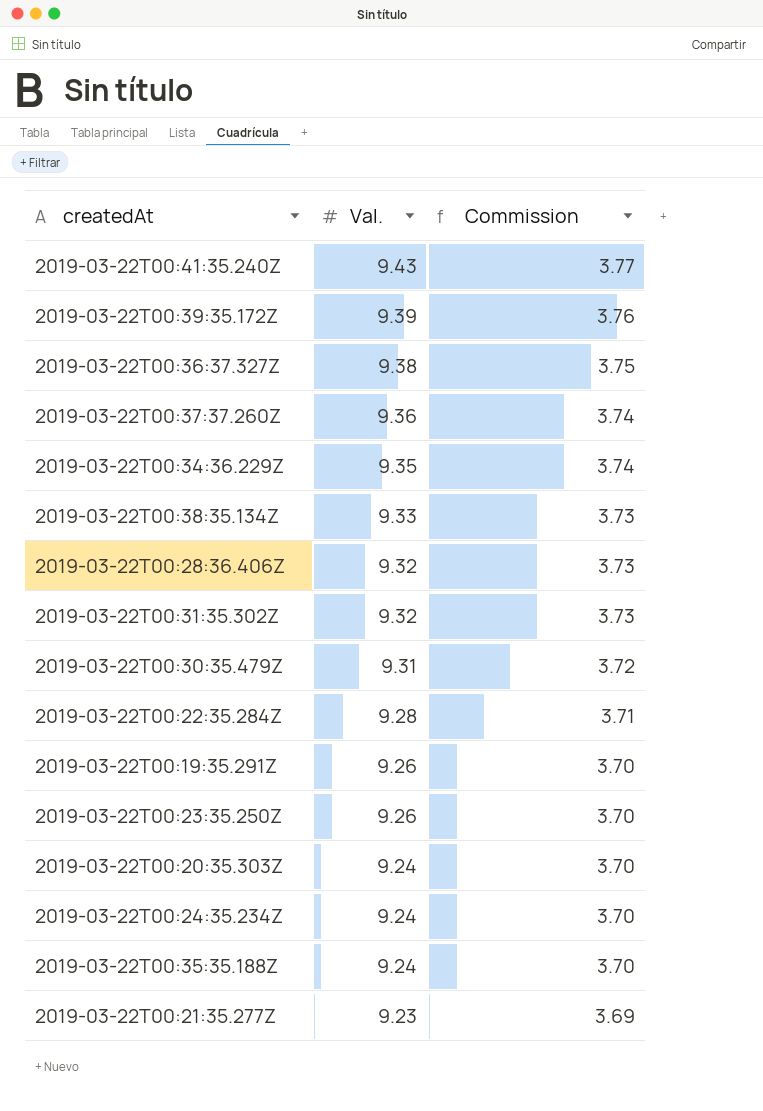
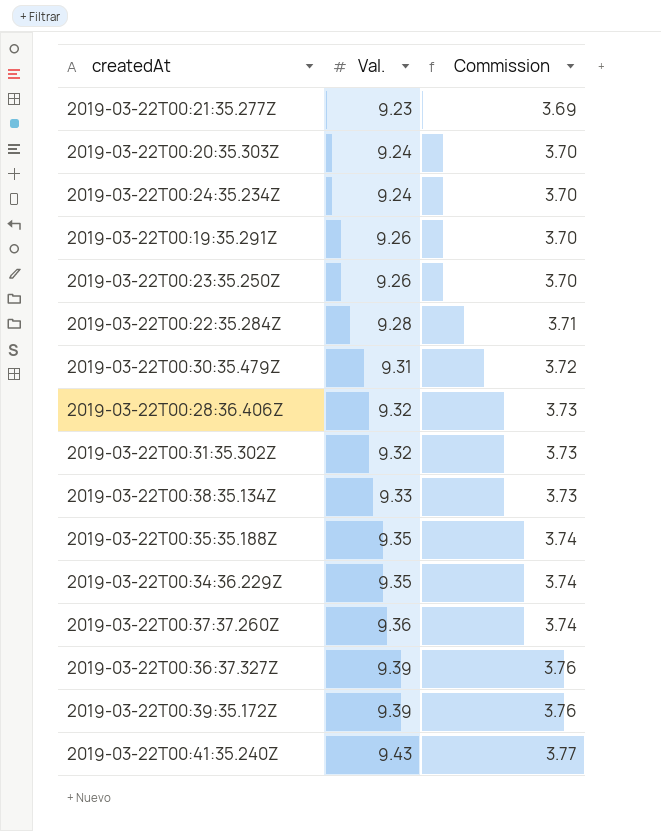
row order: Val. descending -> Val. ascending
2019-03-22T00:35:35.188Z | Val.: 9.24 -> 9.35
2019-03-22T00:35:35.188Z | Commission: 3.70 -> 3.74
2019-03-22T00:36:37.327Z | Val.: 9.38 -> 9.39
2019-03-22T00:36:37.327Z | Commission: 3.75 -> 3.76

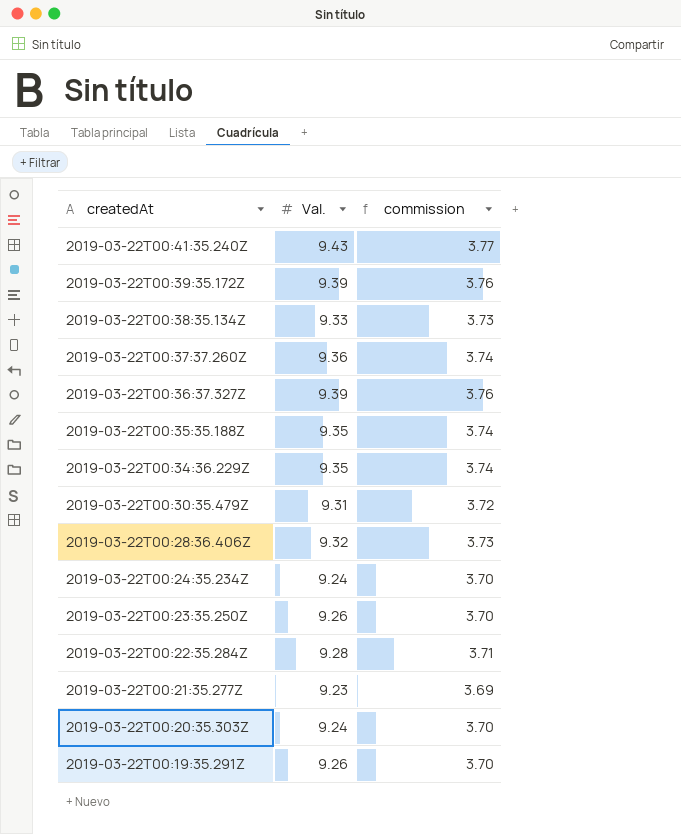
row order: Val. ascending -> createdAt descending
column name: Commission -> commission
row 2019-03-22T00:31:35.302Z: 9.32 | 3.73 -> none

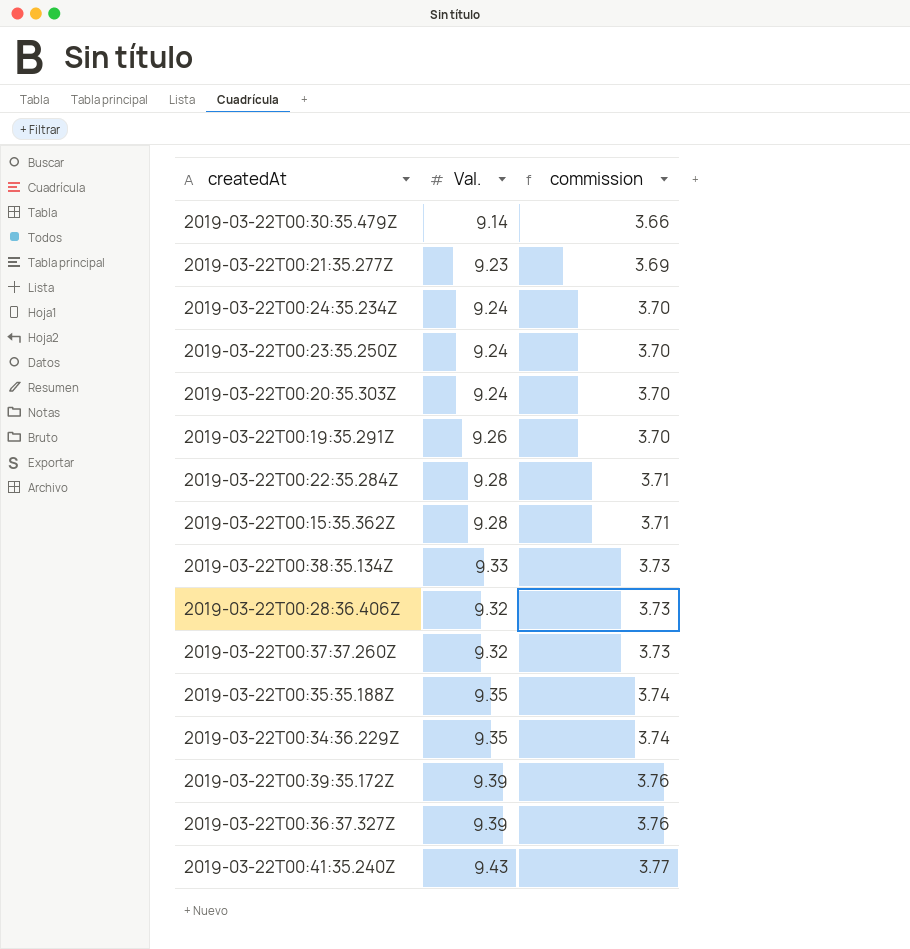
row order: createdAt descending -> commission ascending
2019-03-22T00:30:35.479Z | Val.: 9.31 -> 9.14
2019-03-22T00:30:35.479Z | commission: 3.72 -> 3.66
2019-03-22T00:23:35.250Z | Val.: 9.26 -> 9.24
row 2019-03-22T00:15:35.362Z: none -> 9.28 | 3.71
2019-03-22T00:37:37.260Z | Val.: 9.36 -> 9.32
2019-03-22T00:37:37.260Z | commission: 3.74 -> 3.73

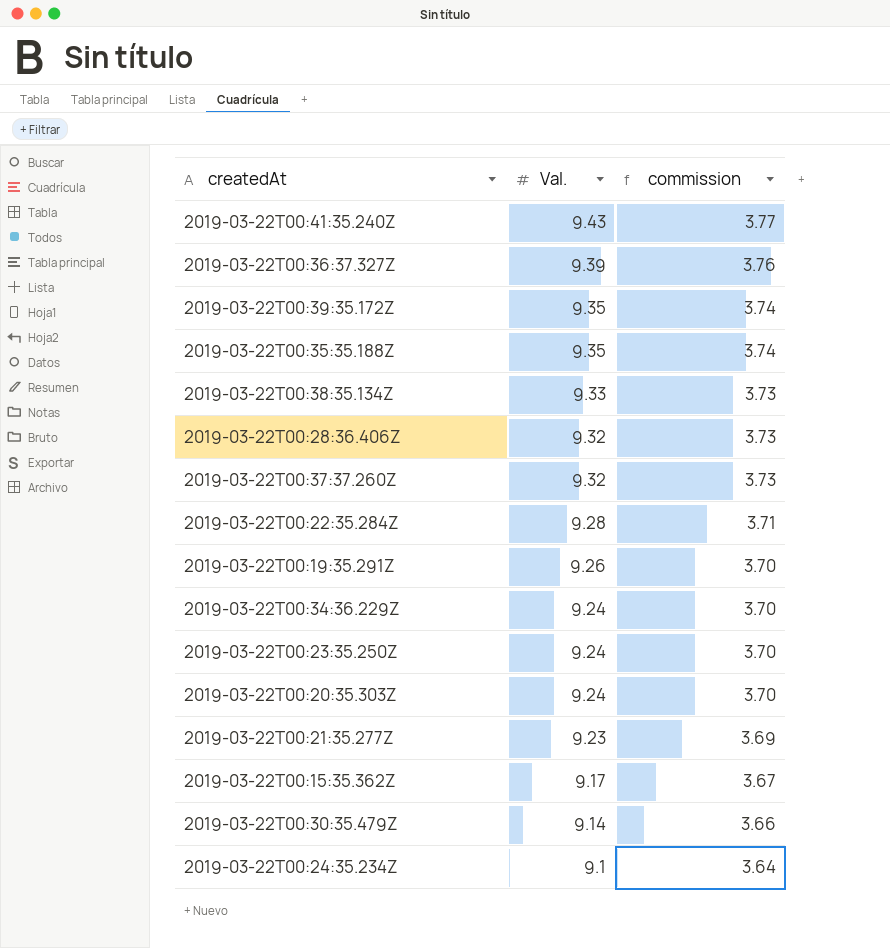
row order: commission ascending -> Val. descending
2019-03-22T00:39:35.172Z | Val.: 9.39 -> 9.35
2019-03-22T00:39:35.172Z | commission: 3.76 -> 3.74
2019-03-22T00:34:36.229Z | Val.: 9.35 -> 9.24
2019-03-22T00:34:36.229Z | commission: 3.74 -> 3.70
2019-03-22T00:15:35.362Z | Val.: 9.28 -> 9.17
2019-03-22T00:15:35.362Z | commission: 3.71 -> 3.67
2019-03-22T00:24:35.234Z | Val.: 9.24 -> 9.1
2019-03-22T00:24:35.234Z | commission: 3.70 -> 3.64

